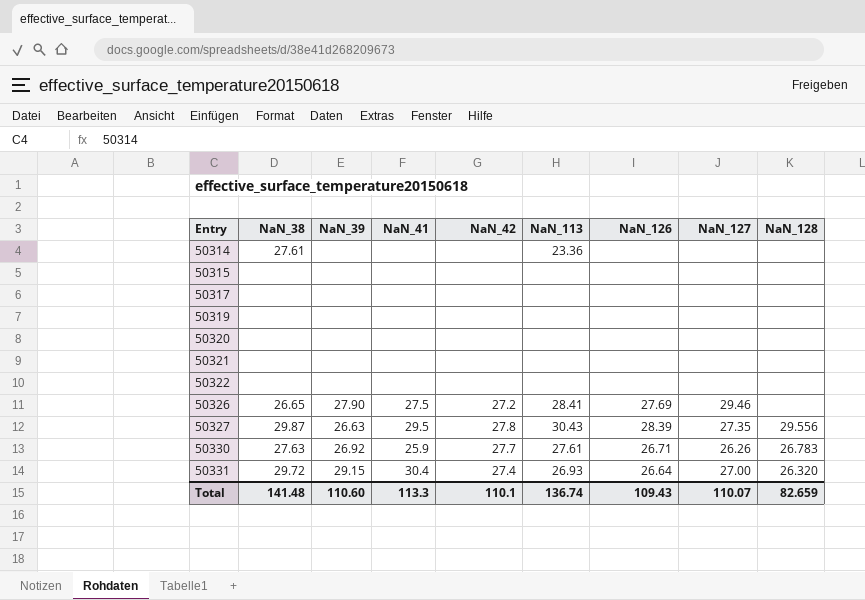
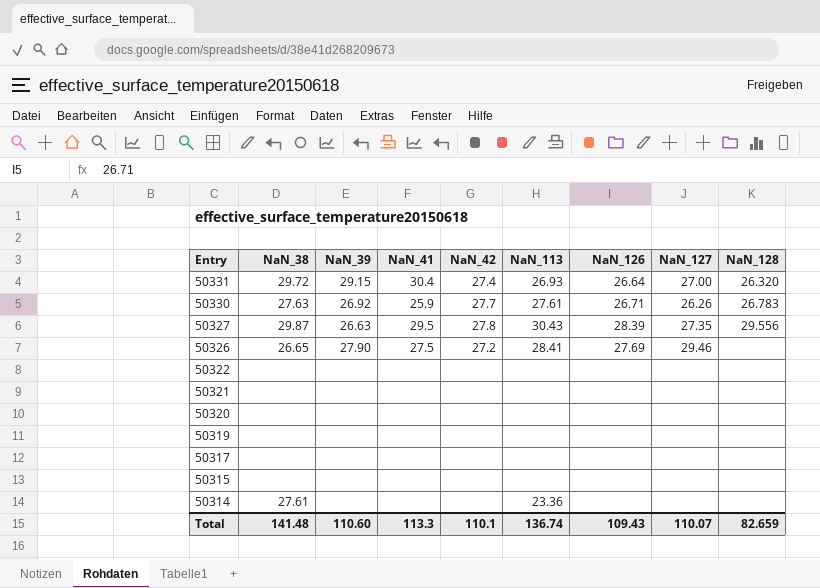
row order: Entry ascending -> Entry descending

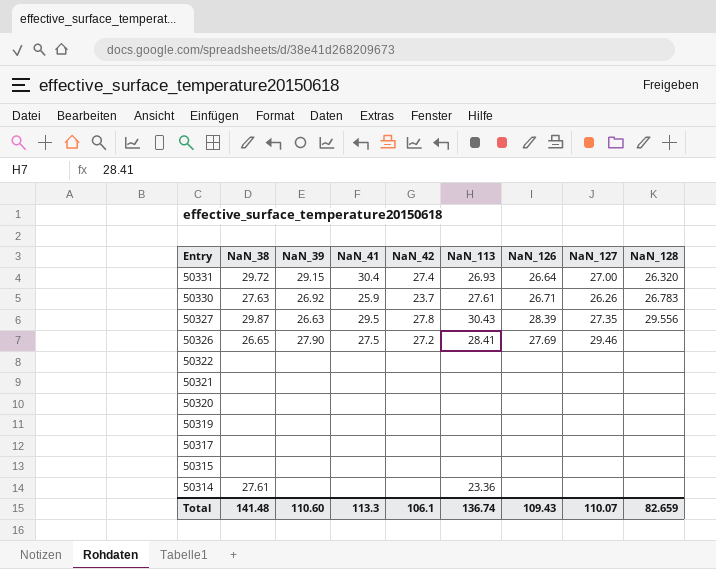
50330 | NaN_42: 27.7 -> 23.7
Total | NaN_42: 110.1 -> 106.1

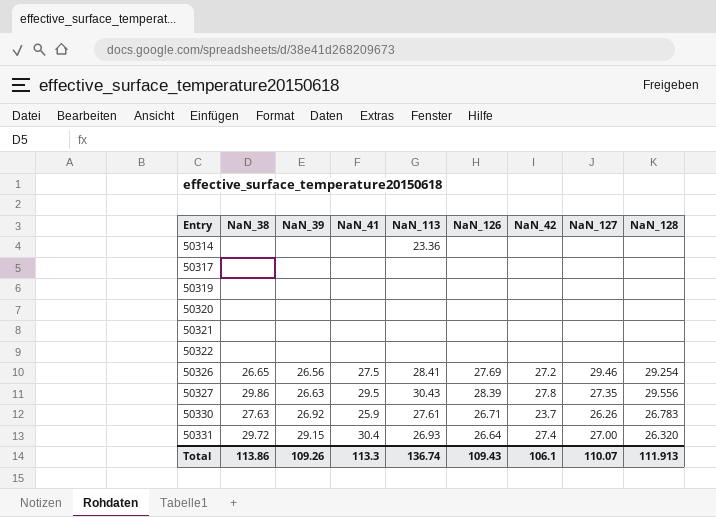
row order: Entry descending -> Entry ascending
column NaN_42 | position: 5 -> 7
row 50315: none | none | none | none | none | none | none | none -> none
50314 | NaN_38: 27.61 -> none
50326 | NaN_39: 27.90 -> 26.56
50326 | NaN_128: none -> 29.254
50327 | NaN_38: 29.87 -> 29.86
Total | NaN_38: 141.48 -> 113.86
Total | NaN_39: 110.60 -> 109.26
Total | NaN_128: 82.659 -> 111.913

